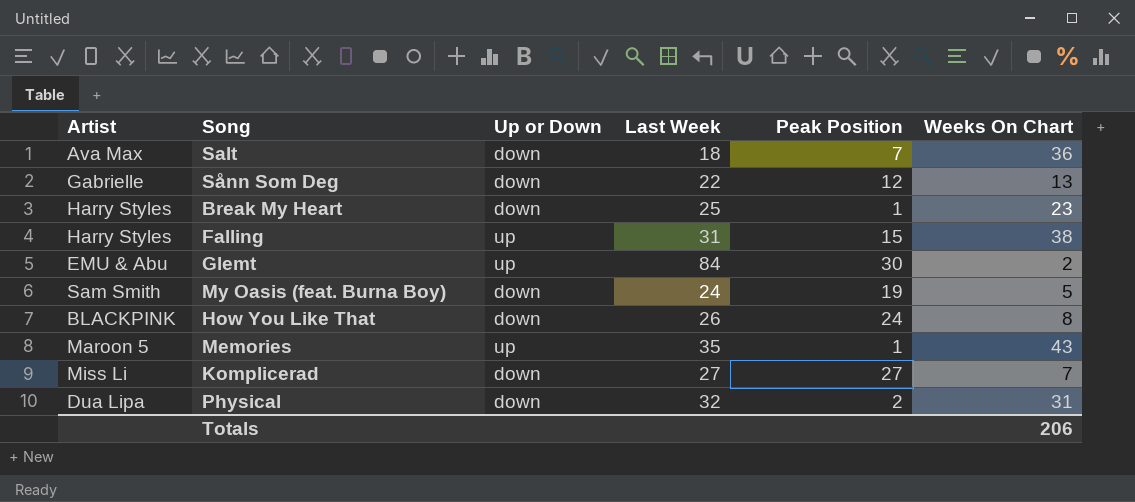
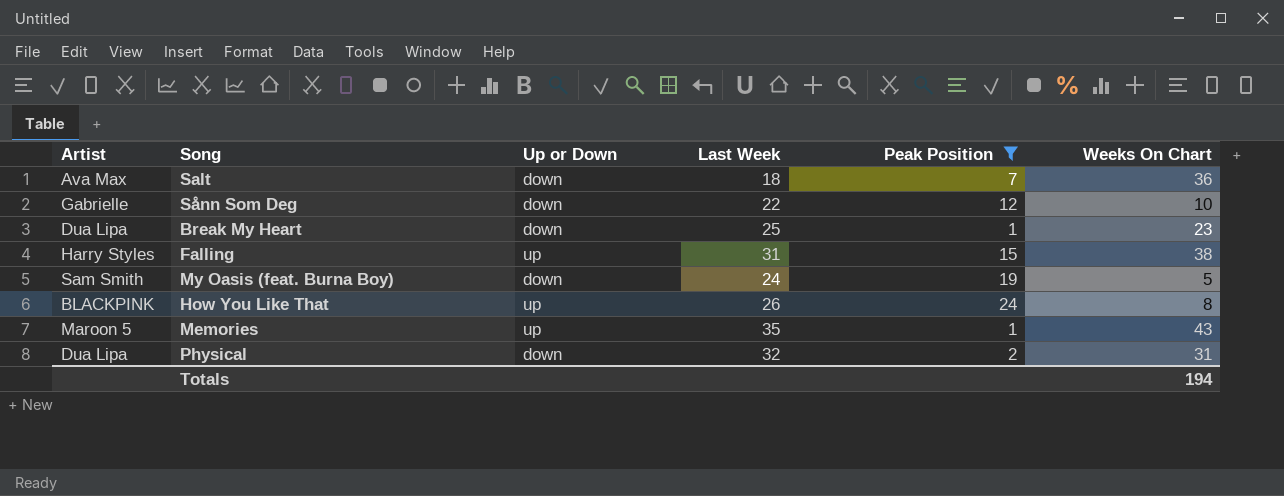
filter: none -> Peak Position <= 24
Sånn Som Deg | Weeks On Chart: 13 -> 10
Break My Heart | Artist: Harry Styles -> Dua Lipa
How You Like That | Up or Down: down -> up
Totals | Weeks On Chart: 206 -> 194

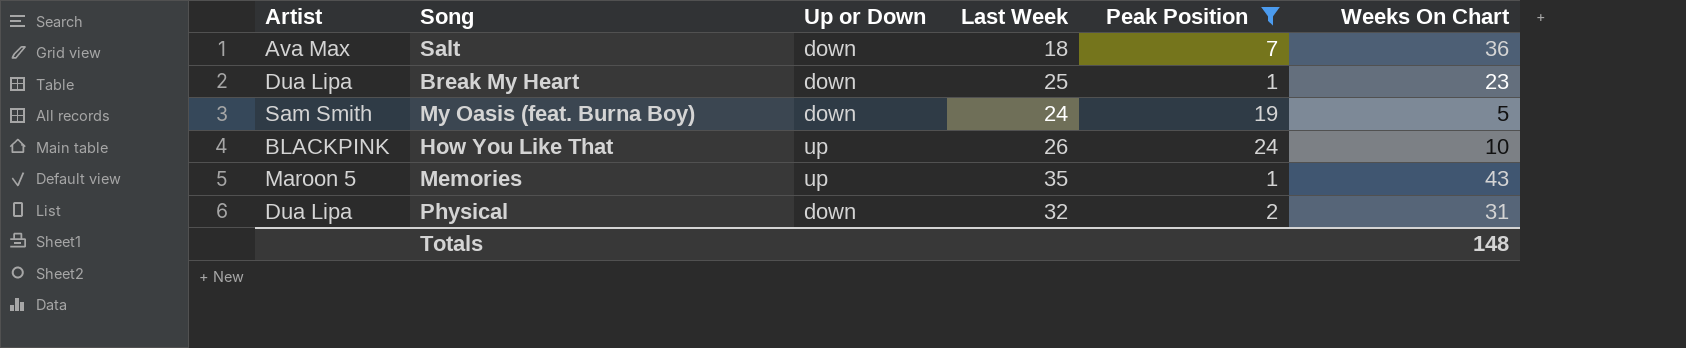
row Sånn Som Deg: Gabrielle | down | 22 | 12 | 10 -> none
row Falling: Harry Styles | up | 31 | 15 | 38 -> none
How You Like That | Weeks On Chart: 8 -> 10
Totals | Weeks On Chart: 194 -> 148

